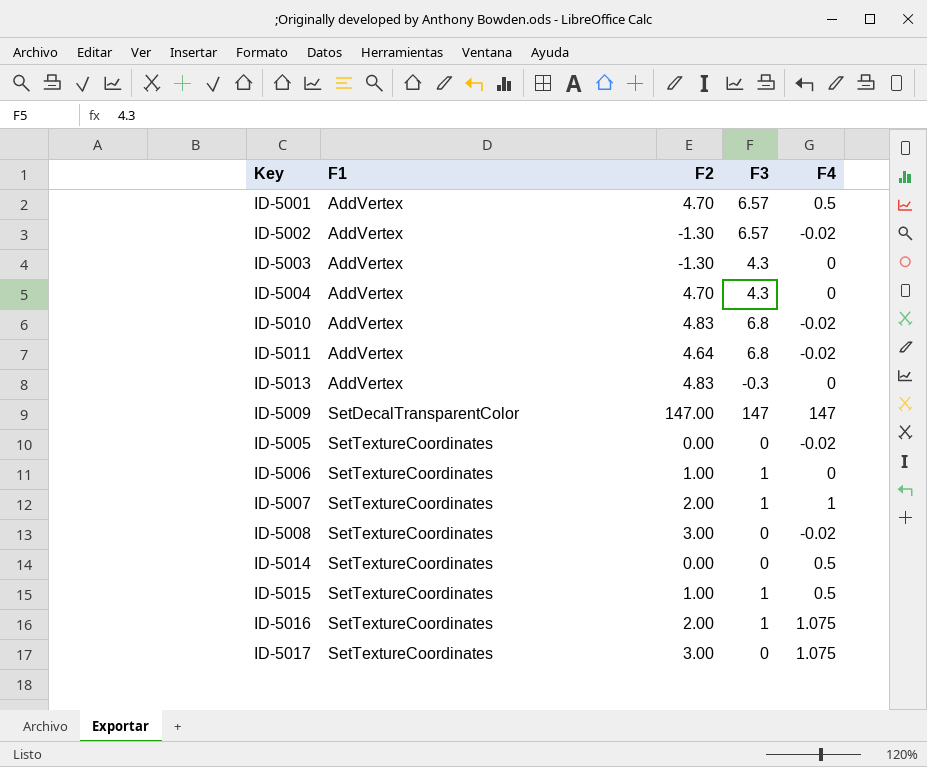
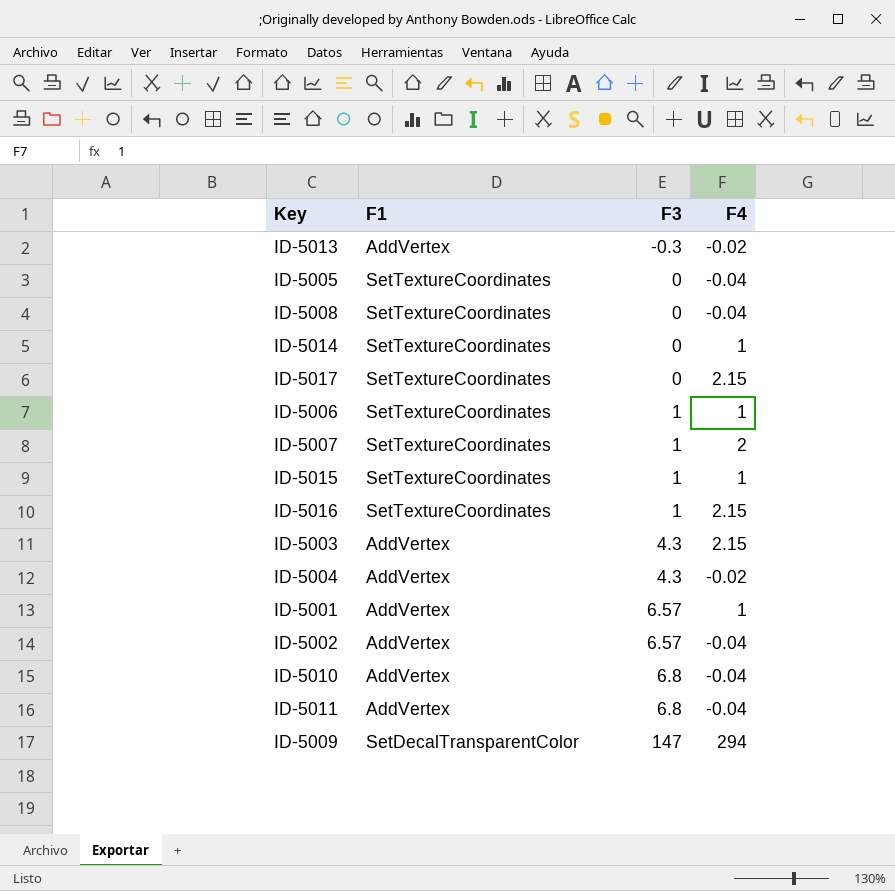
row order: F1 ascending -> F3 ascending
column F2 | position: 3 -> none
ID-5013 | F4: 0 -> -0.02
ID-5005 | F4: -0.02 -> -0.04
ID-5008 | F4: -0.02 -> -0.04
ID-5014 | F4: 0.5 -> 1
ID-5017 | F4: 1.075 -> 2.15
ID-5006 | F4: 0 -> 1
ID-5007 | F4: 1 -> 2
ID-5015 | F4: 0.5 -> 1
ID-5016 | F4: 1.075 -> 2.15
ID-5003 | F4: 0 -> 2.15
ID-5004 | F4: 0 -> -0.02
ID-5001 | F4: 0.5 -> 1
ID-5002 | F4: -0.02 -> -0.04
ID-5010 | F4: -0.02 -> -0.04
ID-5011 | F4: -0.02 -> -0.04
ID-5009 | F4: 147 -> 294

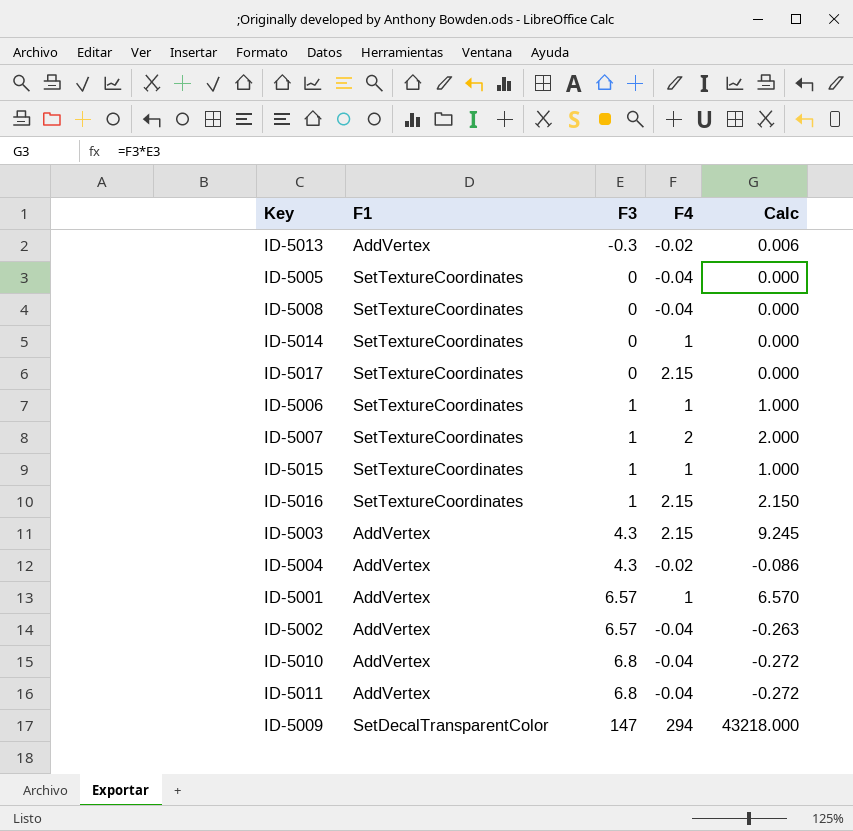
column Calc | formula: none -> [F3] * [F4]

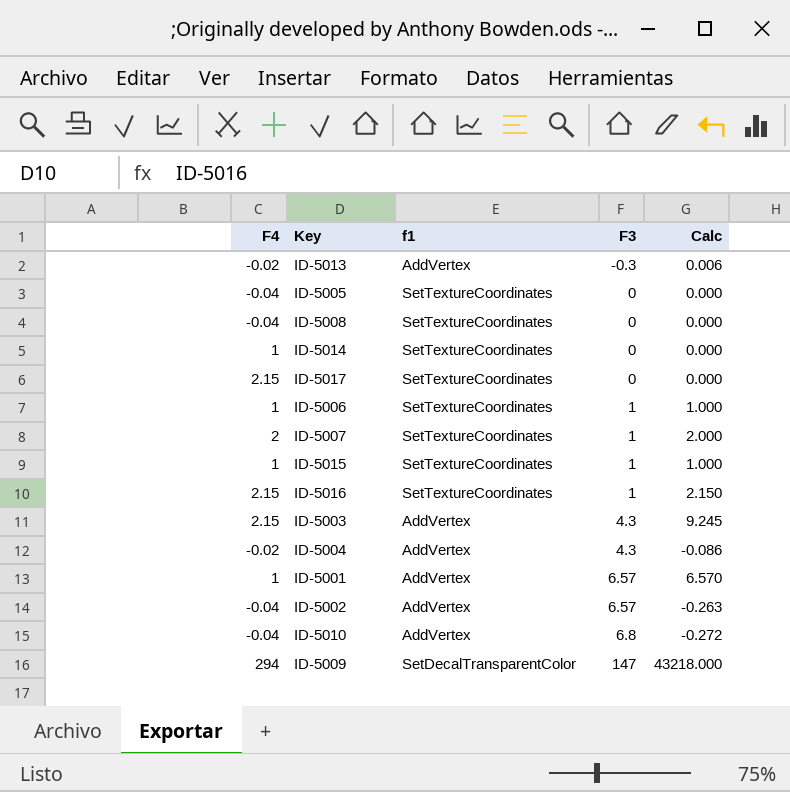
column F4 | position: 4 -> 1
column name: F1 -> f1
row ID-5011: AddVertex | 6.8 | -0.04 | -0.272 -> none

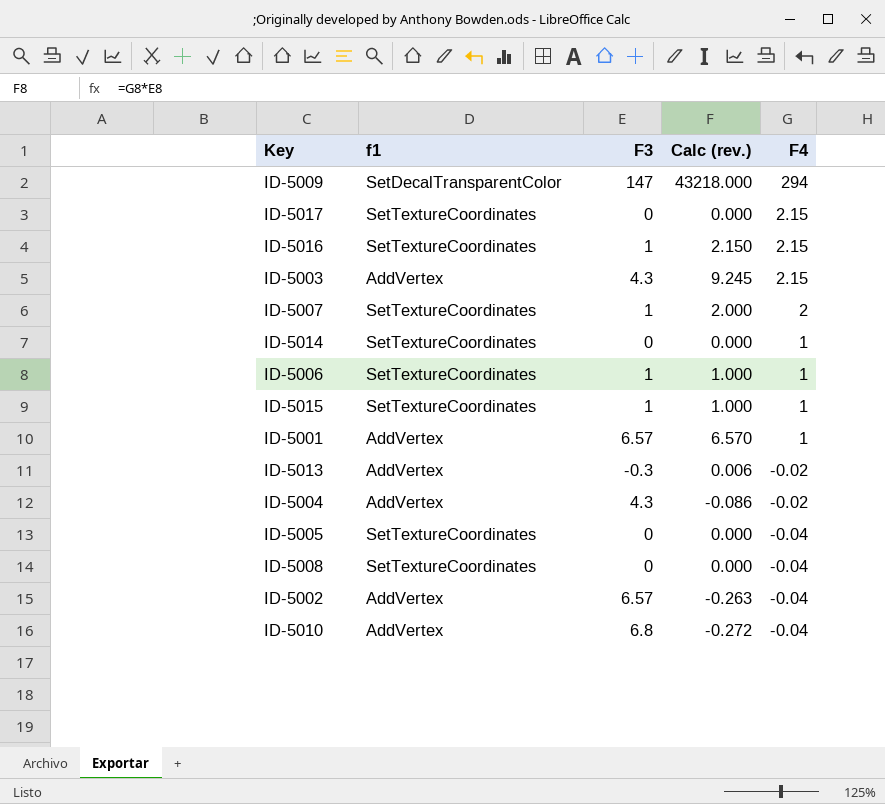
row order: F3 ascending -> F4 descending
column name: Calc -> Calc (rev.)
column F4 | position: 1 -> 5

